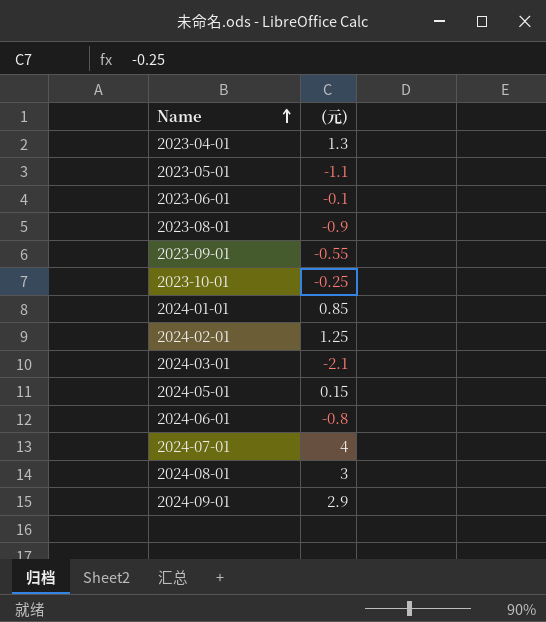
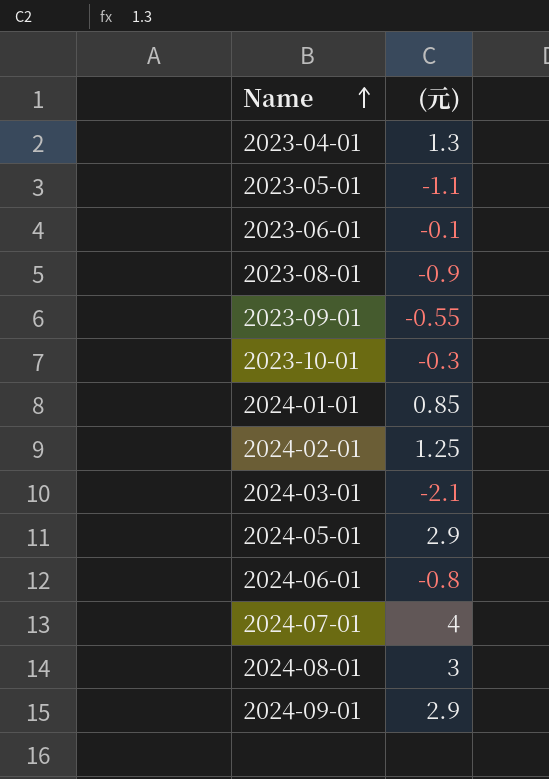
2023-10-01 | (元): -0.25 -> -0.3
2024-05-01 | (元): 0.15 -> 2.9

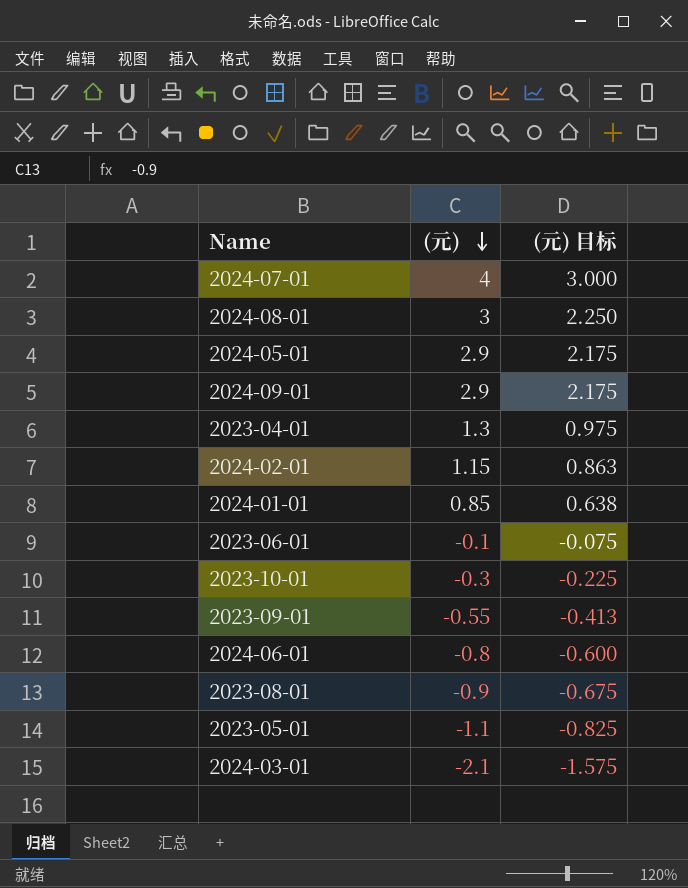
row order: Name ascending -> (元) descending
column (元) 目标 | formula: none -> [(元)] * 0.75
2024-02-01 | (元): 1.25 -> 1.15

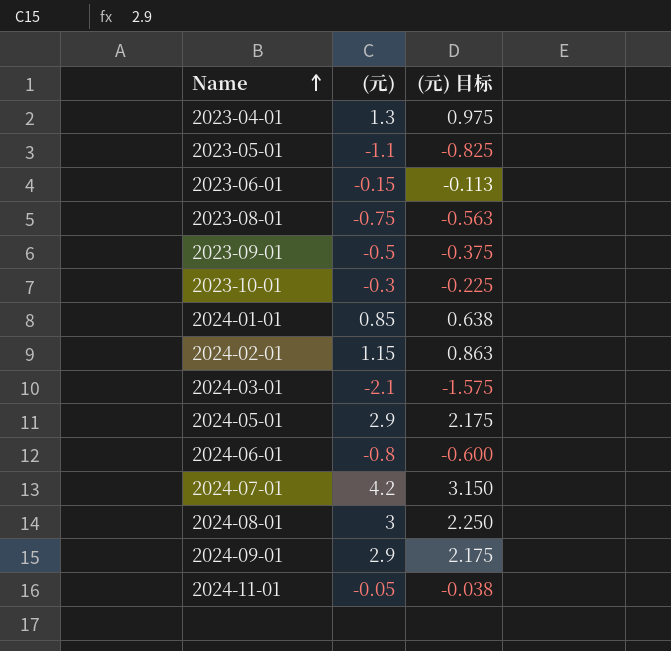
row order: (元) descending -> Name ascending
2023-06-01 | (元): -0.1 -> -0.15
2023-06-01 | (元) 目标: -0.075 -> -0.113
2023-08-01 | (元): -0.9 -> -0.75
2023-08-01 | (元) 目标: -0.675 -> -0.563
2023-09-01 | (元): -0.55 -> -0.5
2023-09-01 | (元) 目标: -0.413 -> -0.375
2024-07-01 | (元): 4 -> 4.2
2024-07-01 | (元) 目标: 3.000 -> 3.150
row 2024-11-01: none -> -0.05 | -0.038

